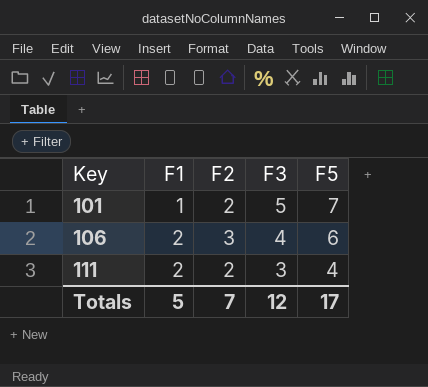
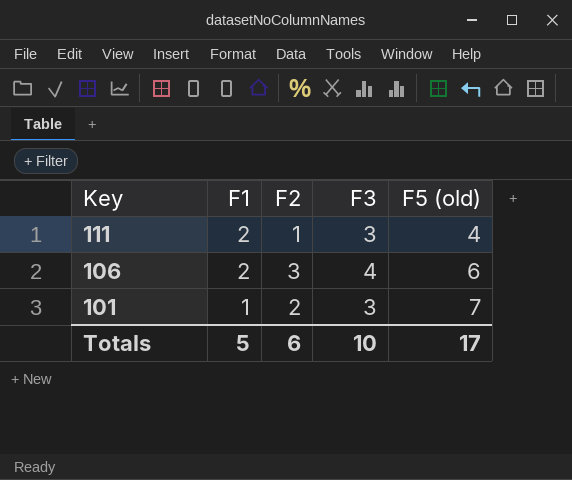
row order: Key ascending -> Key descending
column name: F5 -> F5 (old)
111 | F2: 2 -> 1
101 | F3: 5 -> 3
Totals | F2: 7 -> 6
Totals | F3: 12 -> 10

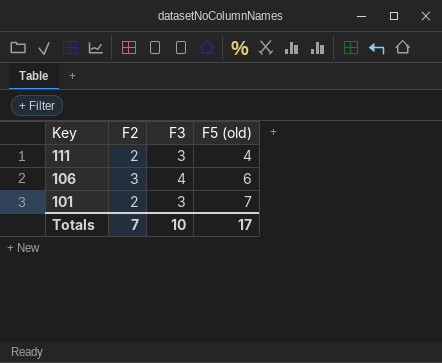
column F1 | position: 2 -> none
111 | F2: 1 -> 2
Totals | F2: 6 -> 7

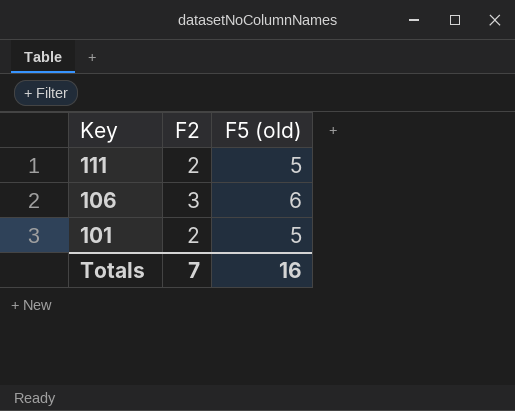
column F3 | position: 3 -> none
111 | F5 (old): 4 -> 5
101 | F5 (old): 7 -> 5
Totals | F5 (old): 17 -> 16

